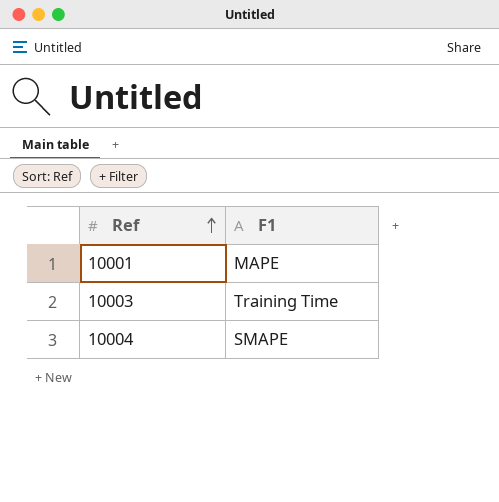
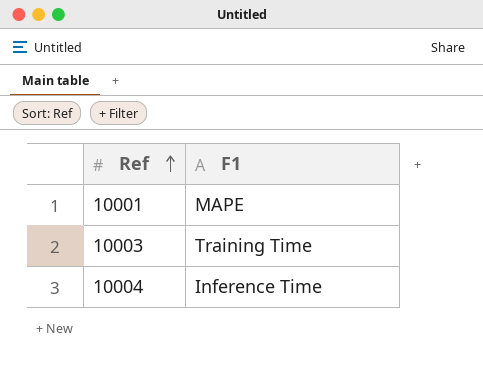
10004 | F1: SMAPE -> Inference Time

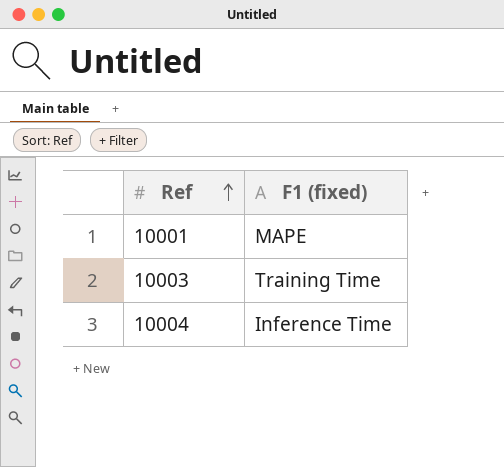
column name: F1 -> F1 (fixed)

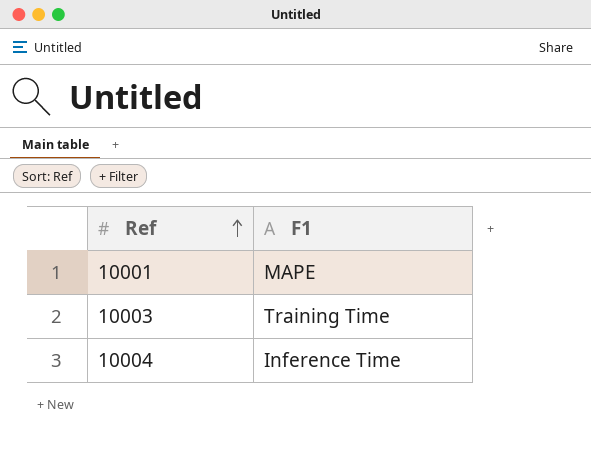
column name: F1 (fixed) -> F1

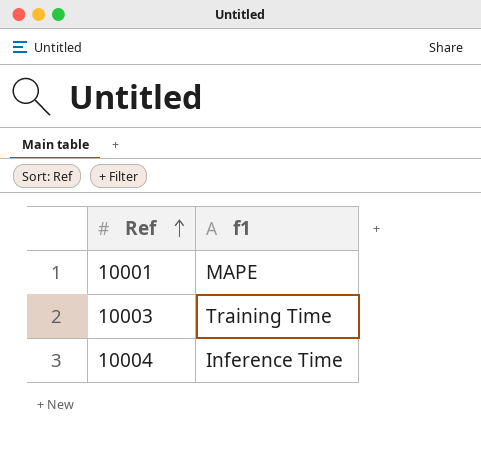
column name: F1 -> f1

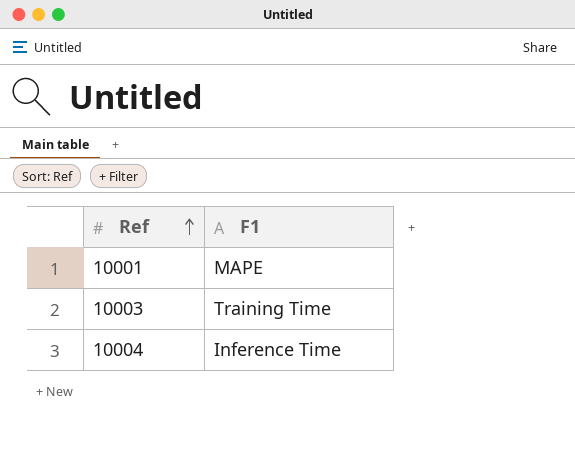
column name: f1 -> F1

